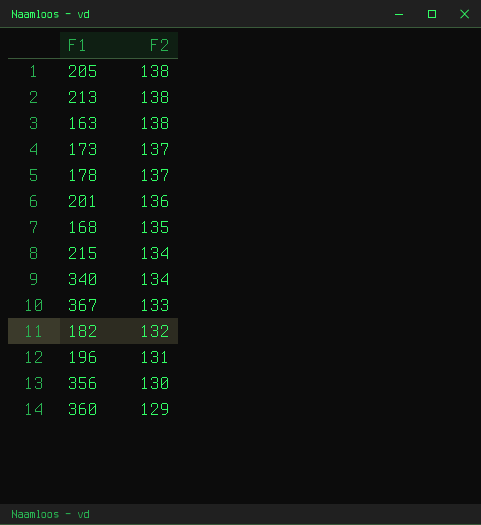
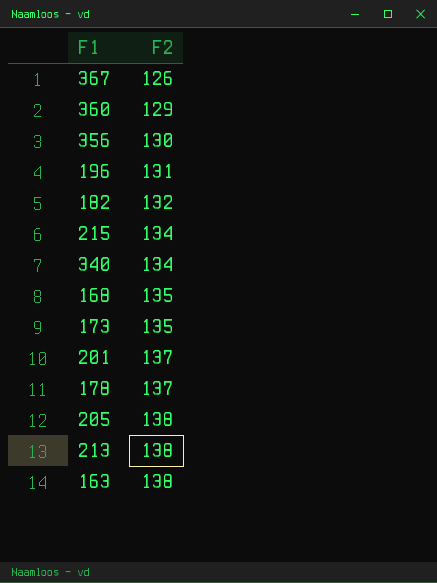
row order: F2 descending -> F2 ascending
367 | F2: 133 -> 126
173 | F2: 137 -> 135
201 | F2: 136 -> 137

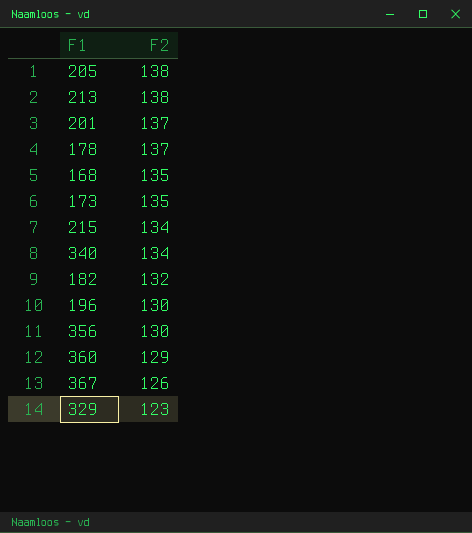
row order: F2 ascending -> F2 descending
row 163: 138 -> none
196 | F2: 131 -> 130
row 329: none -> 123

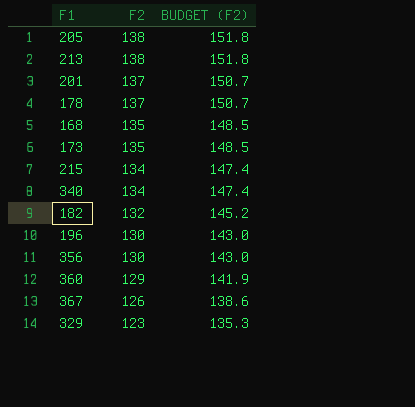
column BUDGET (F2) | formula: none -> [F2] * 1.1

